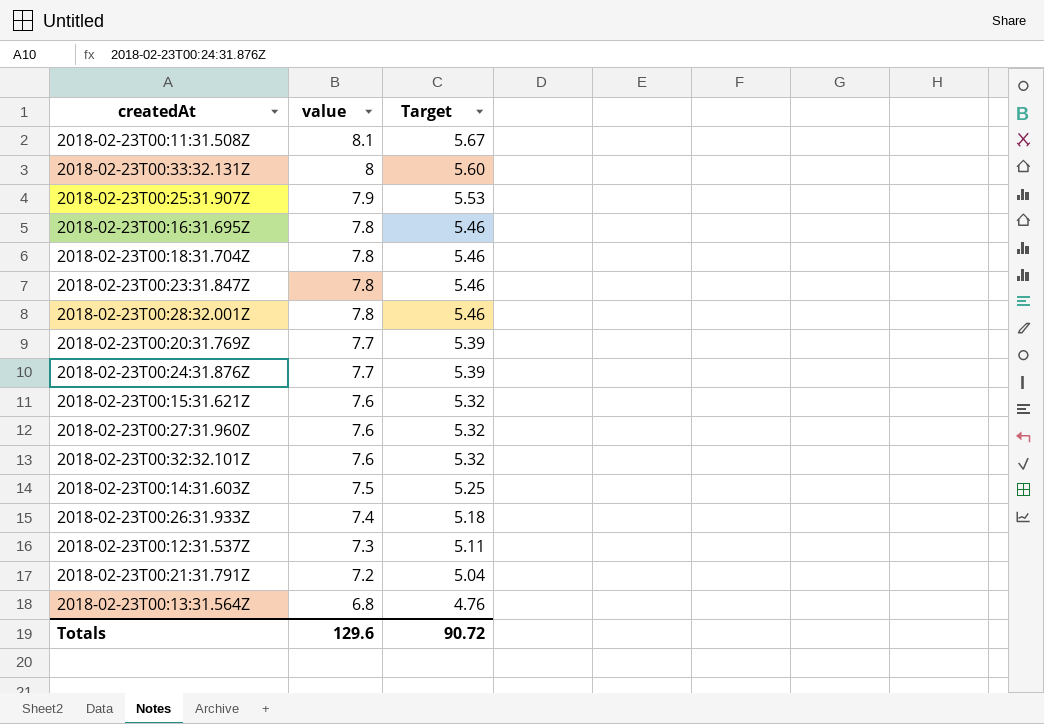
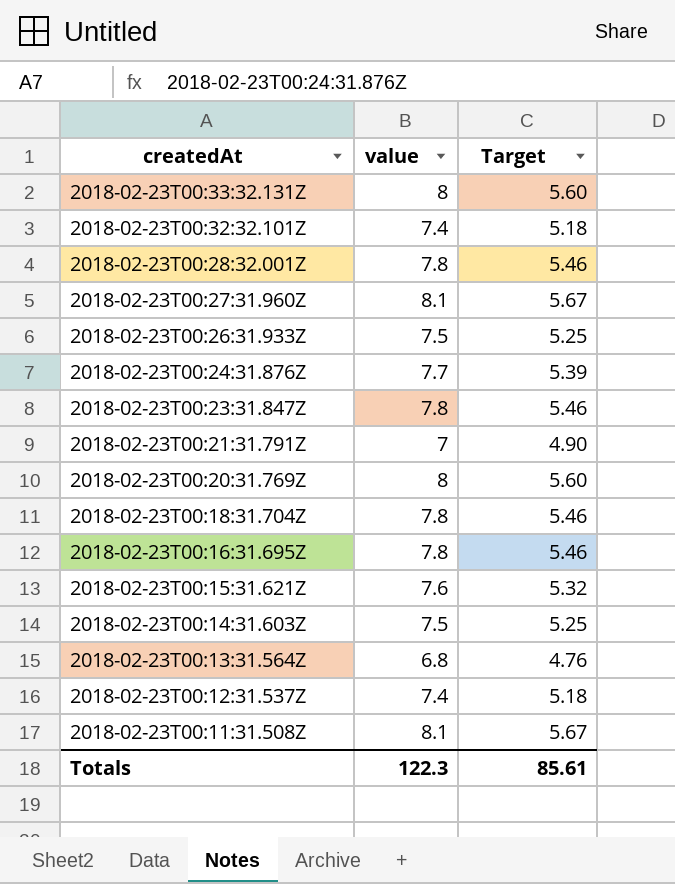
row order: value descending -> createdAt descending
row 2018-02-23T00:25:31.907Z: 7.9 | 5.53 -> none
2018-02-23T00:32:32.101Z | value: 7.6 -> 7.4
2018-02-23T00:32:32.101Z | Target: 5.32 -> 5.18
2018-02-23T00:27:31.960Z | value: 7.6 -> 8.1
2018-02-23T00:27:31.960Z | Target: 5.32 -> 5.67
2018-02-23T00:26:31.933Z | value: 7.4 -> 7.5
2018-02-23T00:26:31.933Z | Target: 5.18 -> 5.25
2018-02-23T00:21:31.791Z | value: 7.2 -> 7
2018-02-23T00:21:31.791Z | Target: 5.04 -> 4.90
2018-02-23T00:20:31.769Z | value: 7.7 -> 8
2018-02-23T00:20:31.769Z | Target: 5.39 -> 5.60
2018-02-23T00:12:31.537Z | value: 7.3 -> 7.4
2018-02-23T00:12:31.537Z | Target: 5.11 -> 5.18
Totals | value: 129.6 -> 122.3
Totals | Target: 90.72 -> 85.61

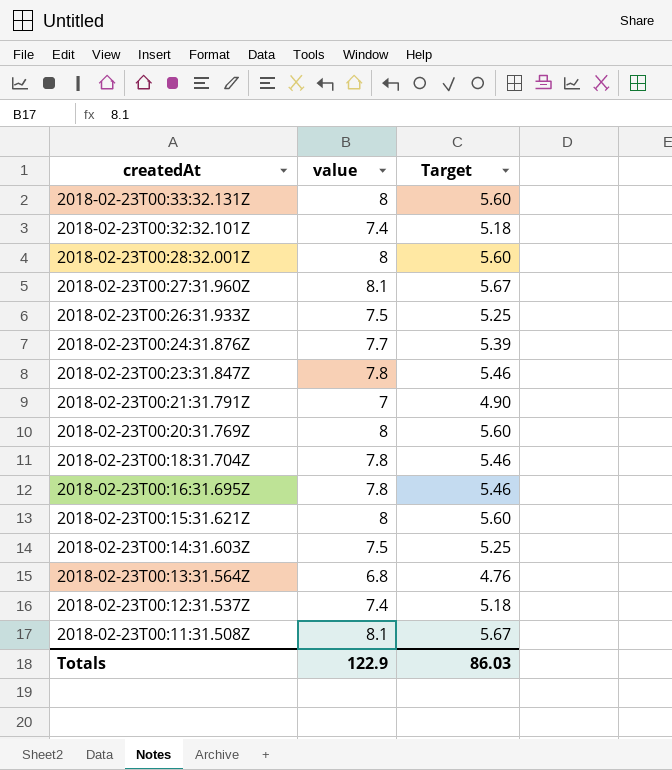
2018-02-23T00:28:32.001Z | value: 7.8 -> 8
2018-02-23T00:28:32.001Z | Target: 5.46 -> 5.60
2018-02-23T00:15:31.621Z | value: 7.6 -> 8
2018-02-23T00:15:31.621Z | Target: 5.32 -> 5.60
Totals | value: 122.3 -> 122.9
Totals | Target: 85.61 -> 86.03

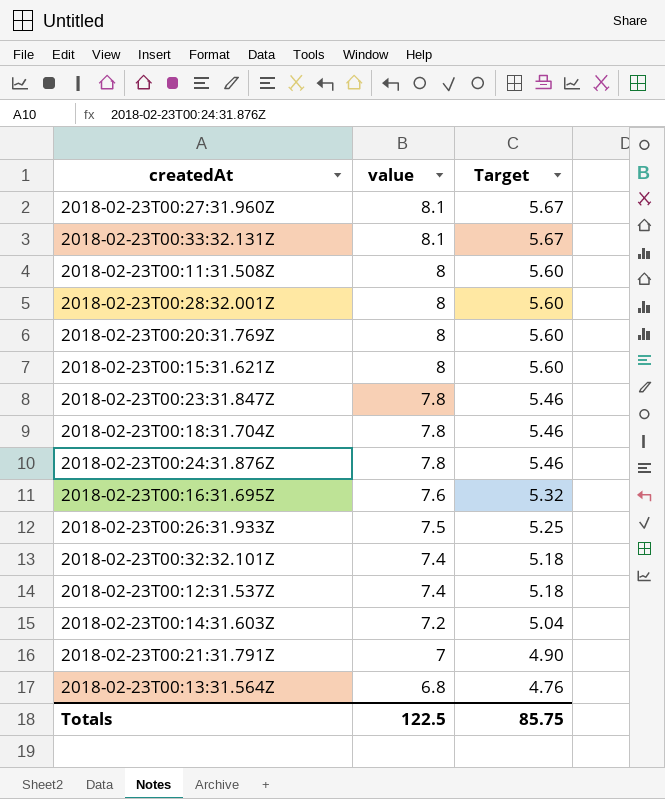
row order: createdAt descending -> value descending
2018-02-23T00:33:32.131Z | value: 8 -> 8.1
2018-02-23T00:33:32.131Z | Target: 5.60 -> 5.67
2018-02-23T00:11:31.508Z | value: 8.1 -> 8
2018-02-23T00:11:31.508Z | Target: 5.67 -> 5.60
2018-02-23T00:24:31.876Z | value: 7.7 -> 7.8
2018-02-23T00:24:31.876Z | Target: 5.39 -> 5.46
2018-02-23T00:16:31.695Z | value: 7.8 -> 7.6
2018-02-23T00:16:31.695Z | Target: 5.46 -> 5.32
2018-02-23T00:14:31.603Z | value: 7.5 -> 7.2
2018-02-23T00:14:31.603Z | Target: 5.25 -> 5.04
Totals | value: 122.9 -> 122.5
Totals | Target: 86.03 -> 85.75

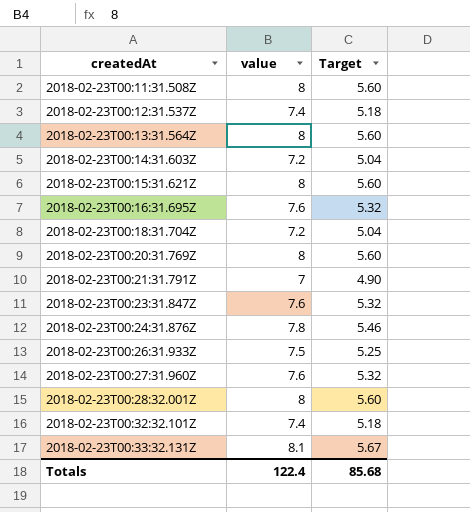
row order: value descending -> createdAt ascending
2018-02-23T00:13:31.564Z | value: 6.8 -> 8
2018-02-23T00:13:31.564Z | Target: 4.76 -> 5.60
2018-02-23T00:18:31.704Z | value: 7.8 -> 7.2
2018-02-23T00:18:31.704Z | Target: 5.46 -> 5.04
2018-02-23T00:23:31.847Z | value: 7.8 -> 7.6
2018-02-23T00:23:31.847Z | Target: 5.46 -> 5.32
2018-02-23T00:27:31.960Z | value: 8.1 -> 7.6
2018-02-23T00:27:31.960Z | Target: 5.67 -> 5.32
Totals | value: 122.5 -> 122.4
Totals | Target: 85.75 -> 85.68

